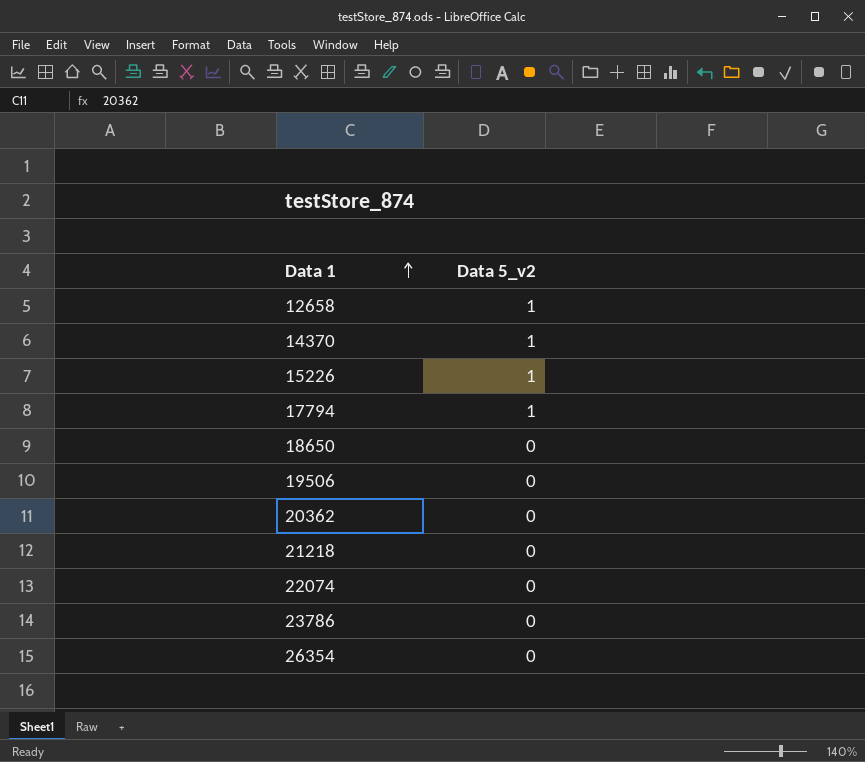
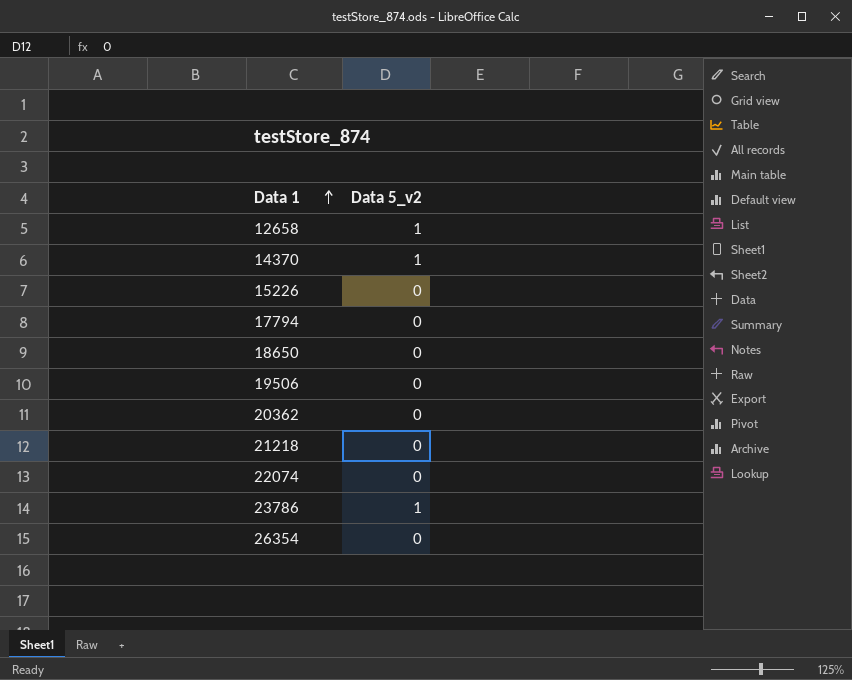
15226 | Data 5_v2: 1 -> 0
17794 | Data 5_v2: 1 -> 0
23786 | Data 5_v2: 0 -> 1

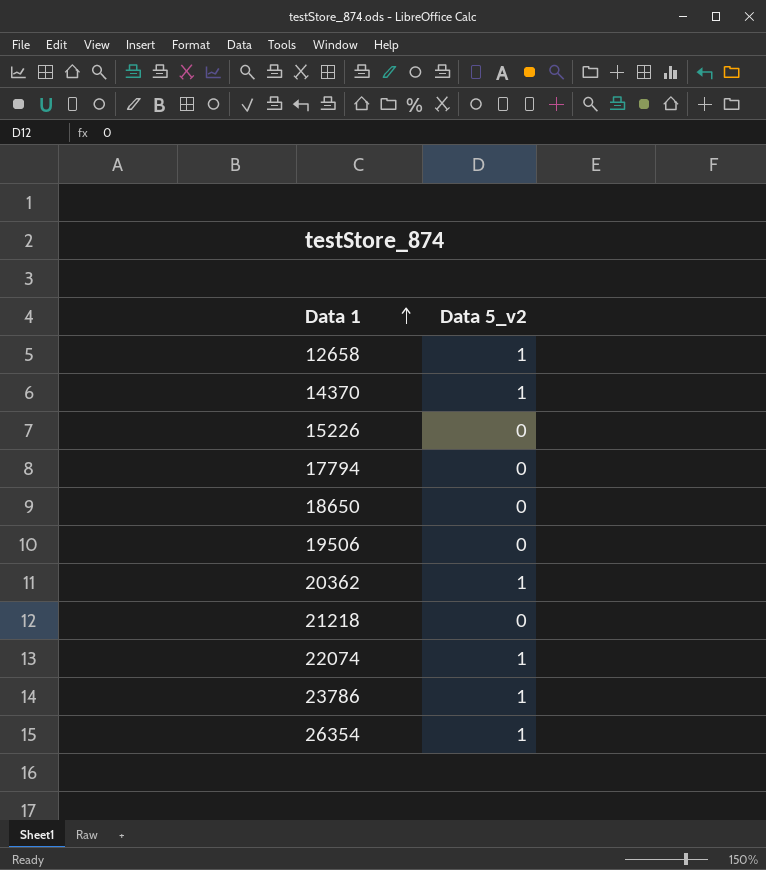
20362 | Data 5_v2: 0 -> 1
22074 | Data 5_v2: 0 -> 1
26354 | Data 5_v2: 0 -> 1

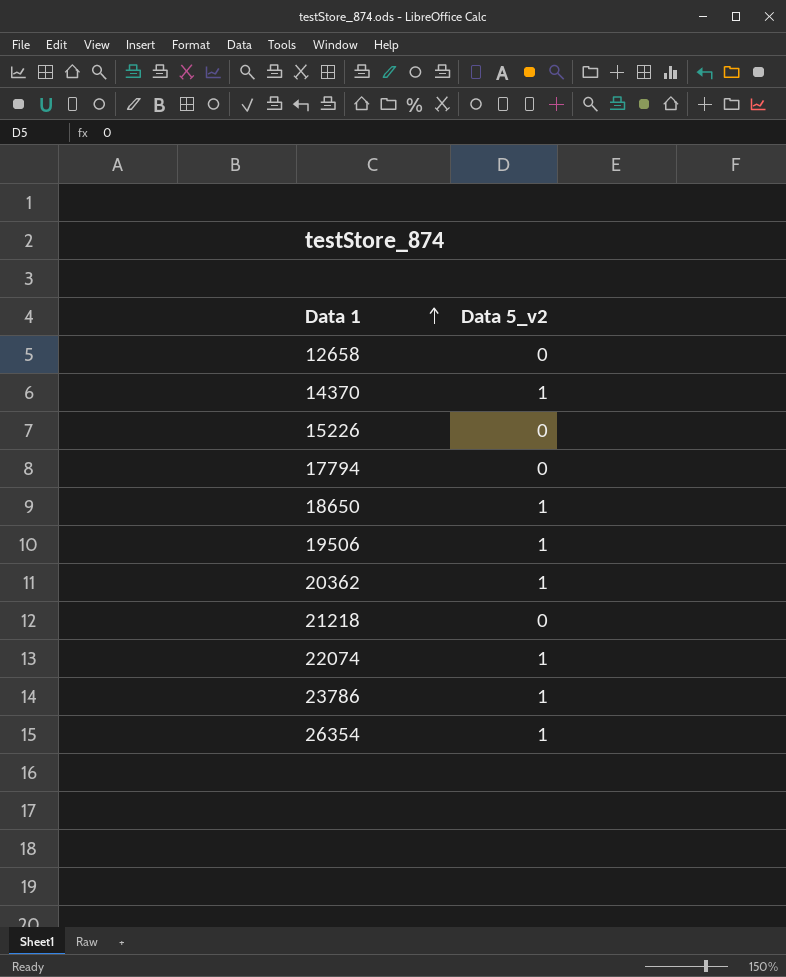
12658 | Data 5_v2: 1 -> 0
18650 | Data 5_v2: 0 -> 1
19506 | Data 5_v2: 0 -> 1

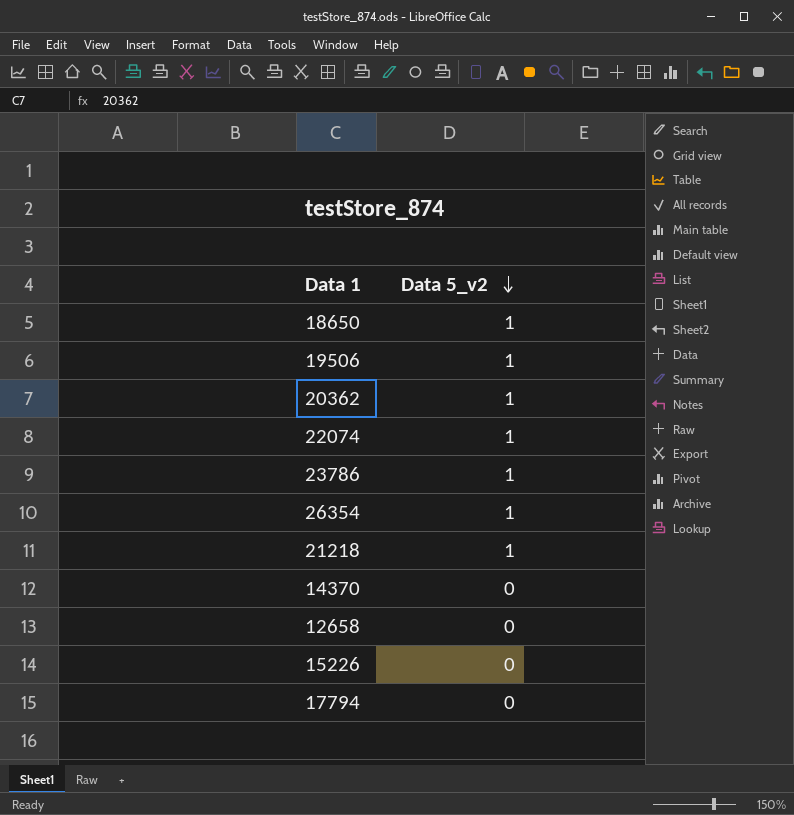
row order: Data 1 ascending -> Data 5_v2 descending
21218 | Data 5_v2: 0 -> 1
14370 | Data 5_v2: 1 -> 0

